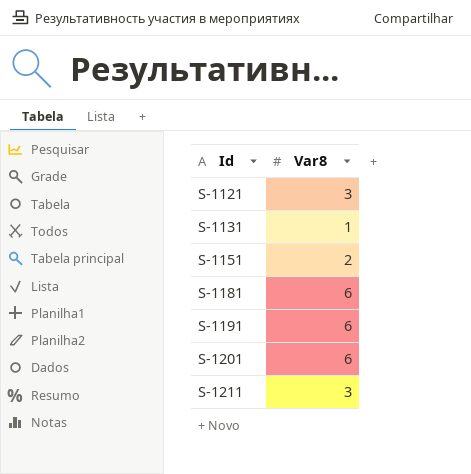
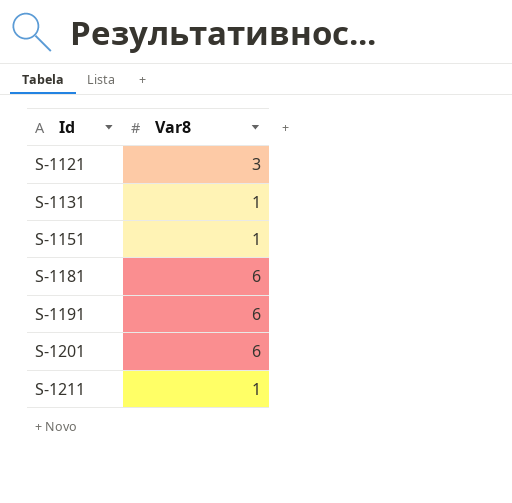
S-1151 | Var8: 2 -> 1
S-1211 | Var8: 3 -> 1

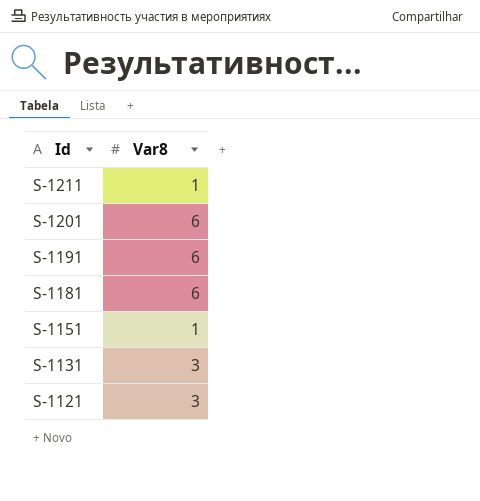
row order: Id ascending -> Id descending
S-1131 | Var8: 1 -> 3

